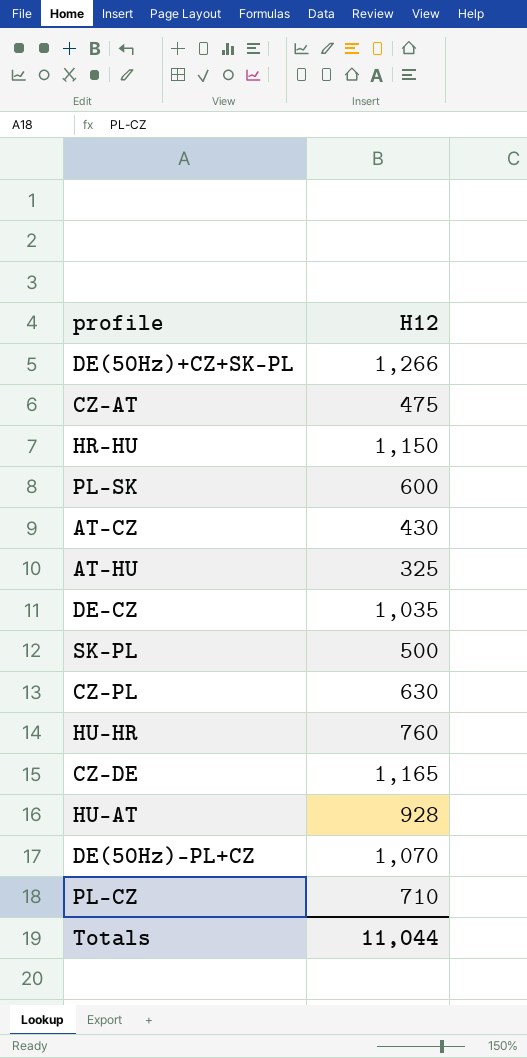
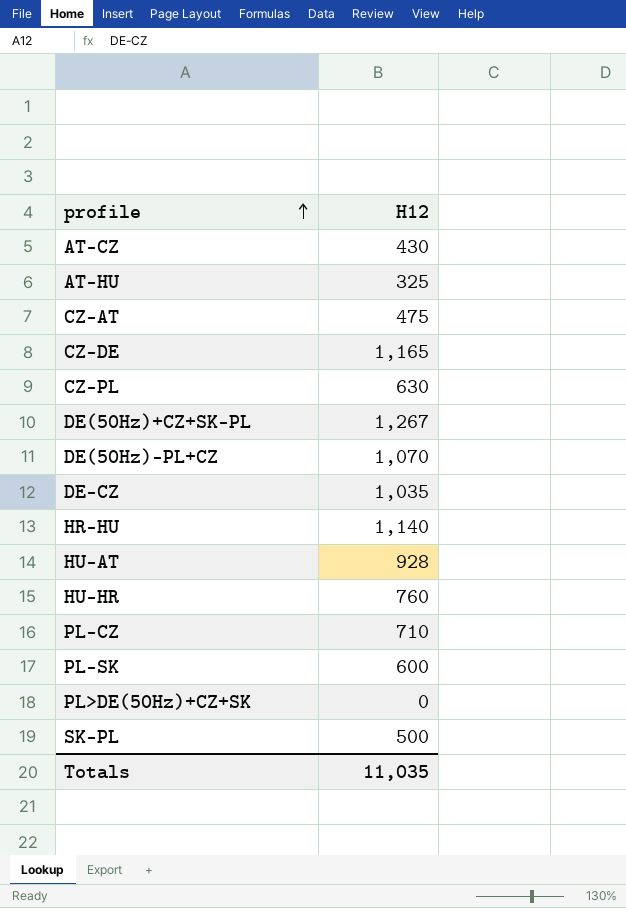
row order: none -> profile ascending
DE(50Hz)+CZ+SK-PL | H12: 1,266 -> 1,267
HR-HU | H12: 1,150 -> 1,140
row PL>DE(50Hz)+CZ+SK: none -> 0
Totals | H12: 11,044 -> 11,035

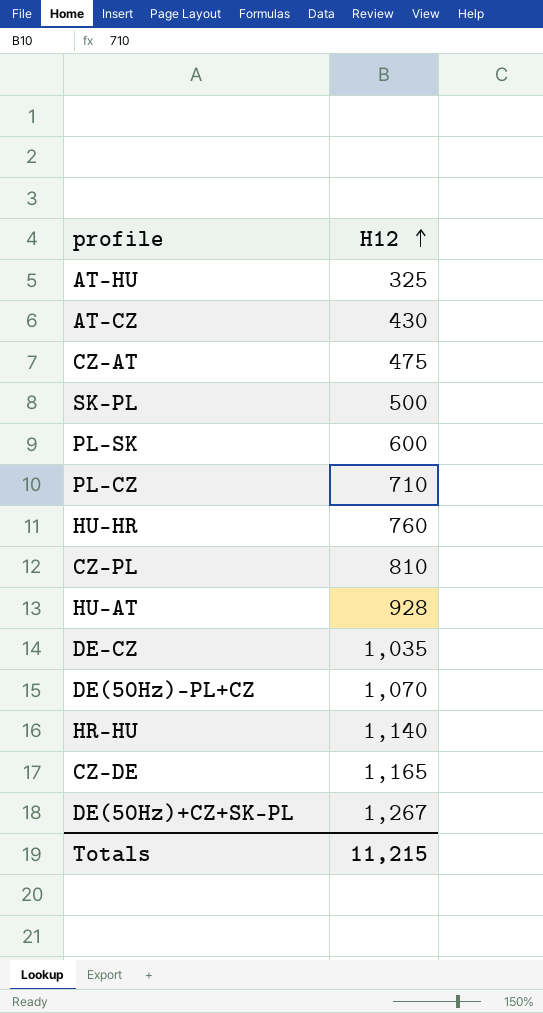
row order: profile ascending -> H12 ascending
row PL>DE(50Hz)+CZ+SK: 0 -> none
CZ-PL | H12: 630 -> 810
Totals | H12: 11,035 -> 11,215

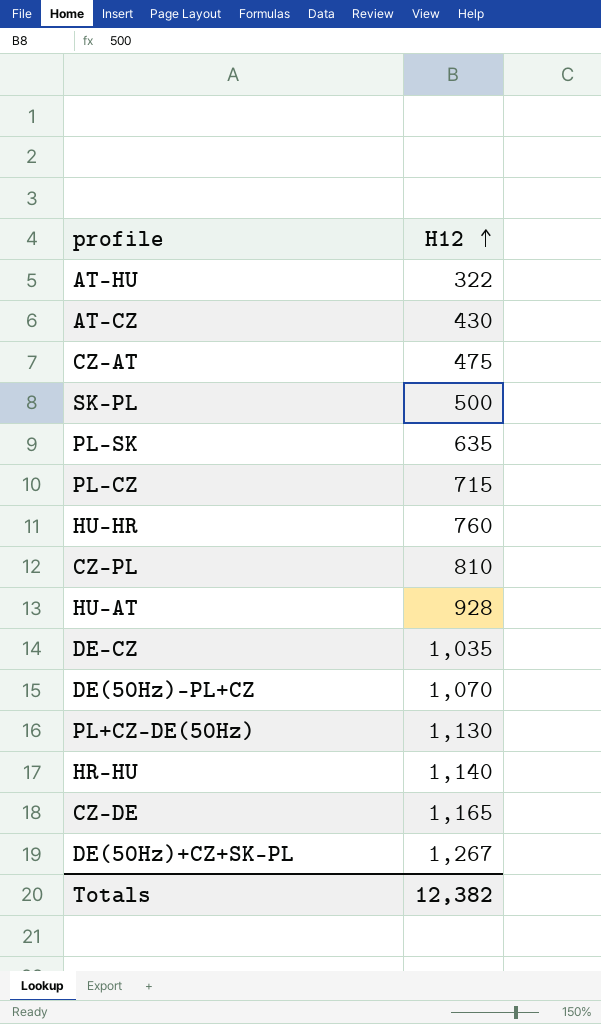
AT-HU | H12: 325 -> 322
PL-SK | H12: 600 -> 635
PL-CZ | H12: 710 -> 715
row PL+CZ-DE(50Hz): none -> 1,130
Totals | H12: 11,215 -> 12,382

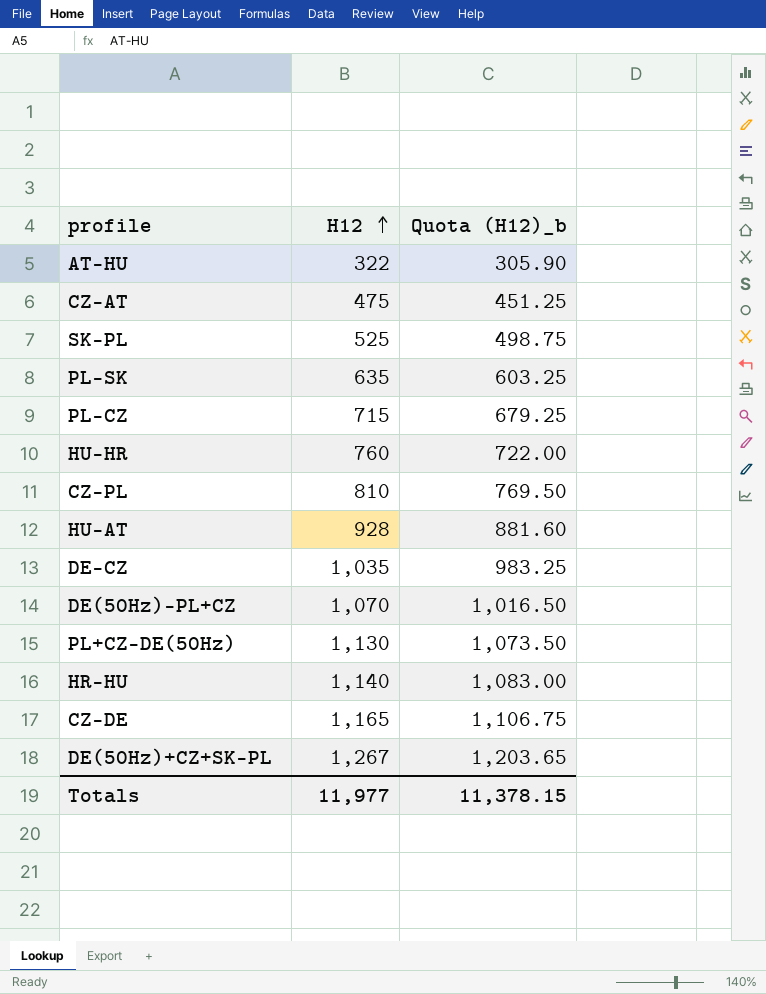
column Quota (H12)_b | formula: none -> [H12] * 0.95
row AT-CZ: 430 -> none
SK-PL | H12: 500 -> 525
Totals | H12: 12,382 -> 11,977

